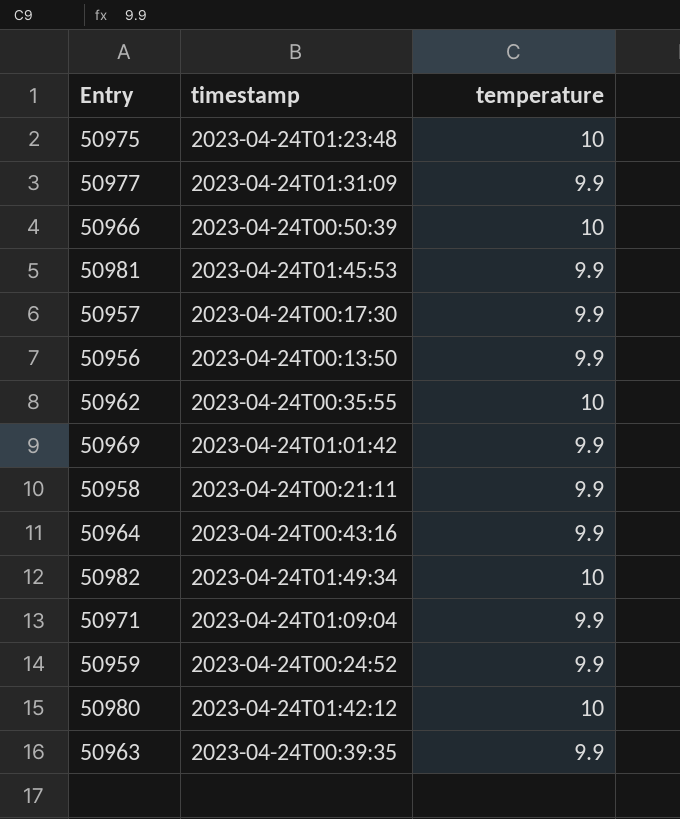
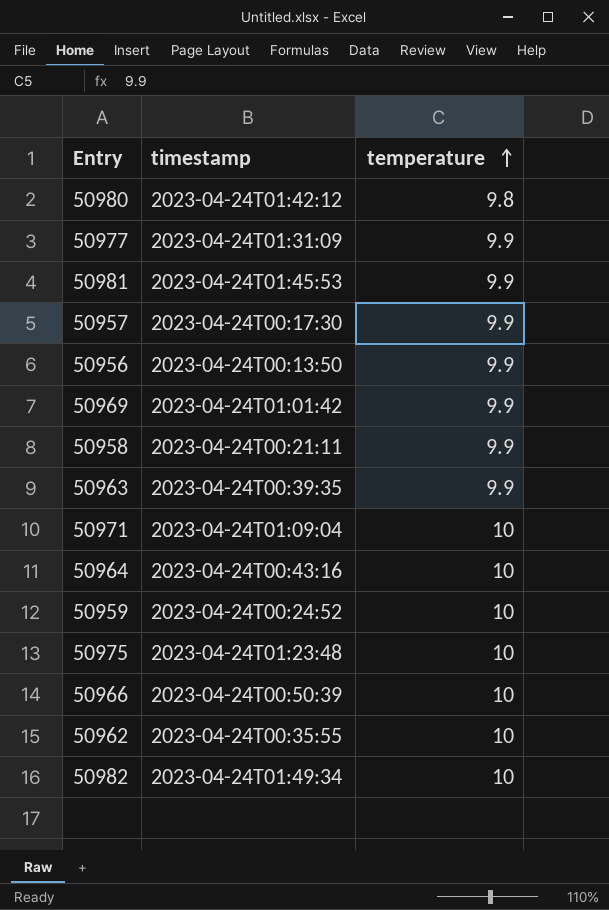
row order: none -> temperature ascending
50980 | temperature: 10 -> 9.8
50971 | temperature: 9.9 -> 10
50964 | temperature: 9.9 -> 10
50959 | temperature: 9.9 -> 10

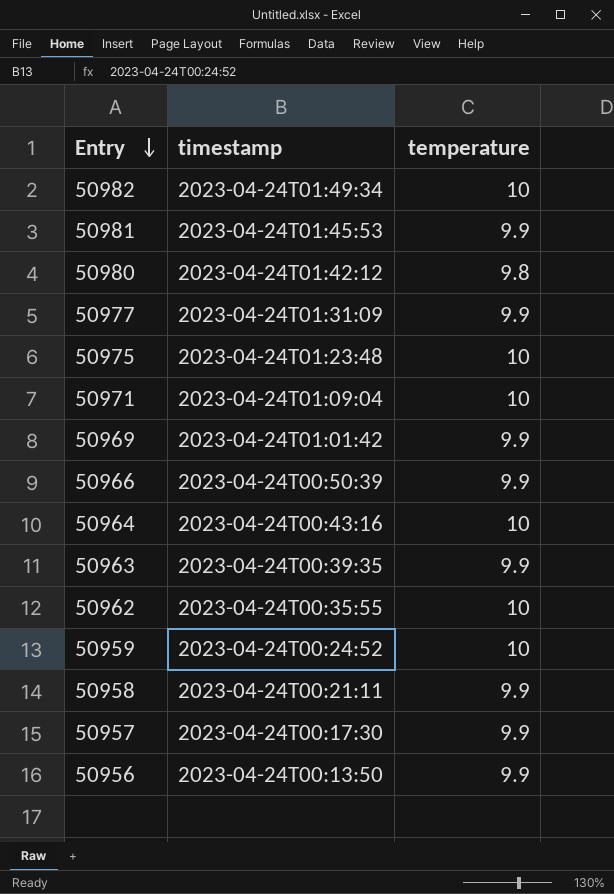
row order: temperature ascending -> Entry descending
50966 | temperature: 10 -> 9.9

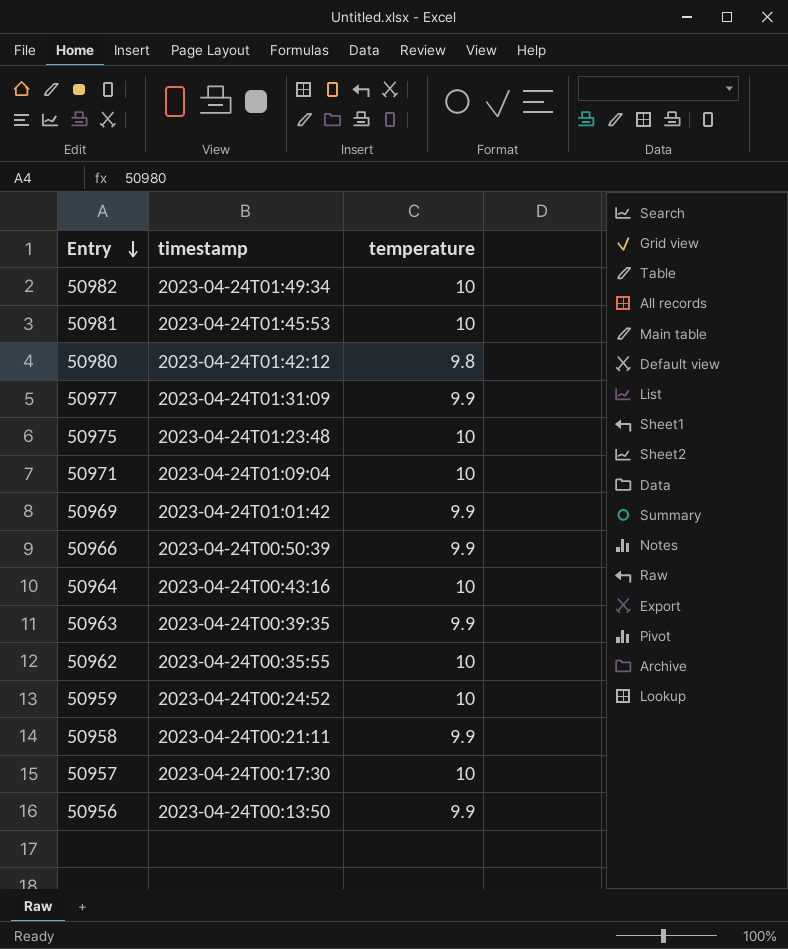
50981 | temperature: 9.9 -> 10
50957 | temperature: 9.9 -> 10

